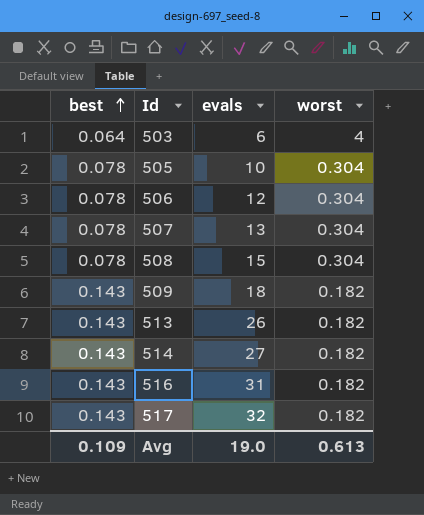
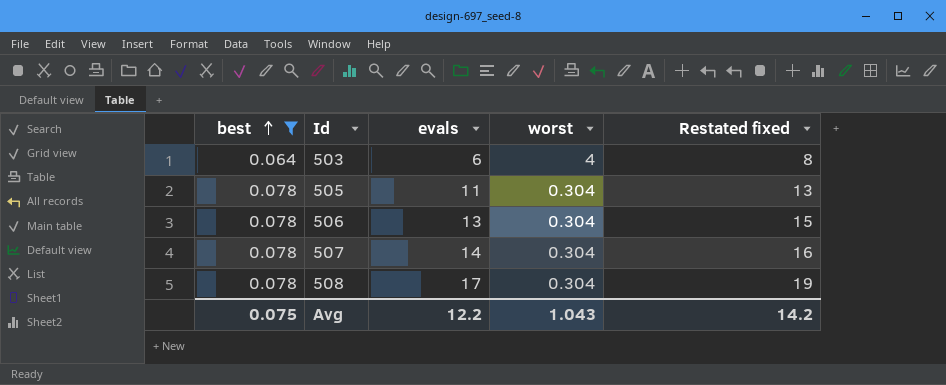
filter: none -> best != 0.143
column Restated fixed | formula: none -> [evals] + 2
505 | evals: 10 -> 11
506 | evals: 12 -> 13
507 | evals: 13 -> 14
508 | evals: 15 -> 17
Avg | best: 0.109 -> 0.075
Avg | evals: 19.0 -> 12.2
Avg | worst: 0.613 -> 1.043

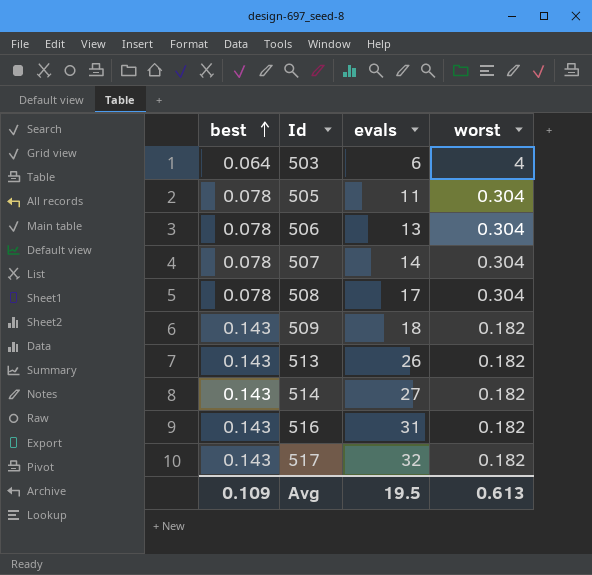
filter: best != 0.143 -> none
column Restated fixed | formula: [evals] + 2 -> none
Avg | best: 0.075 -> 0.109
Avg | evals: 12.2 -> 19.5
Avg | worst: 1.043 -> 0.613

